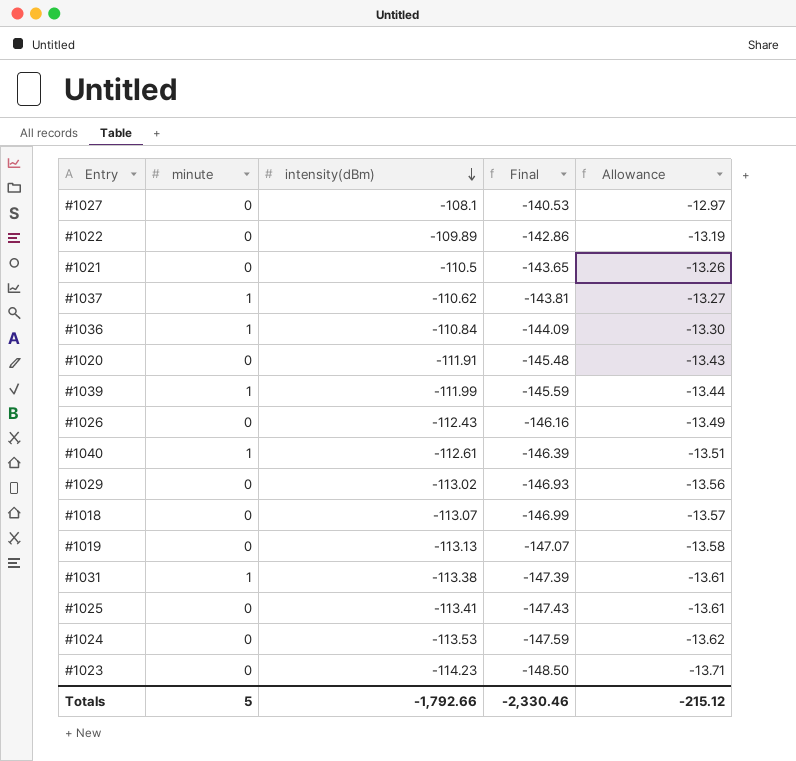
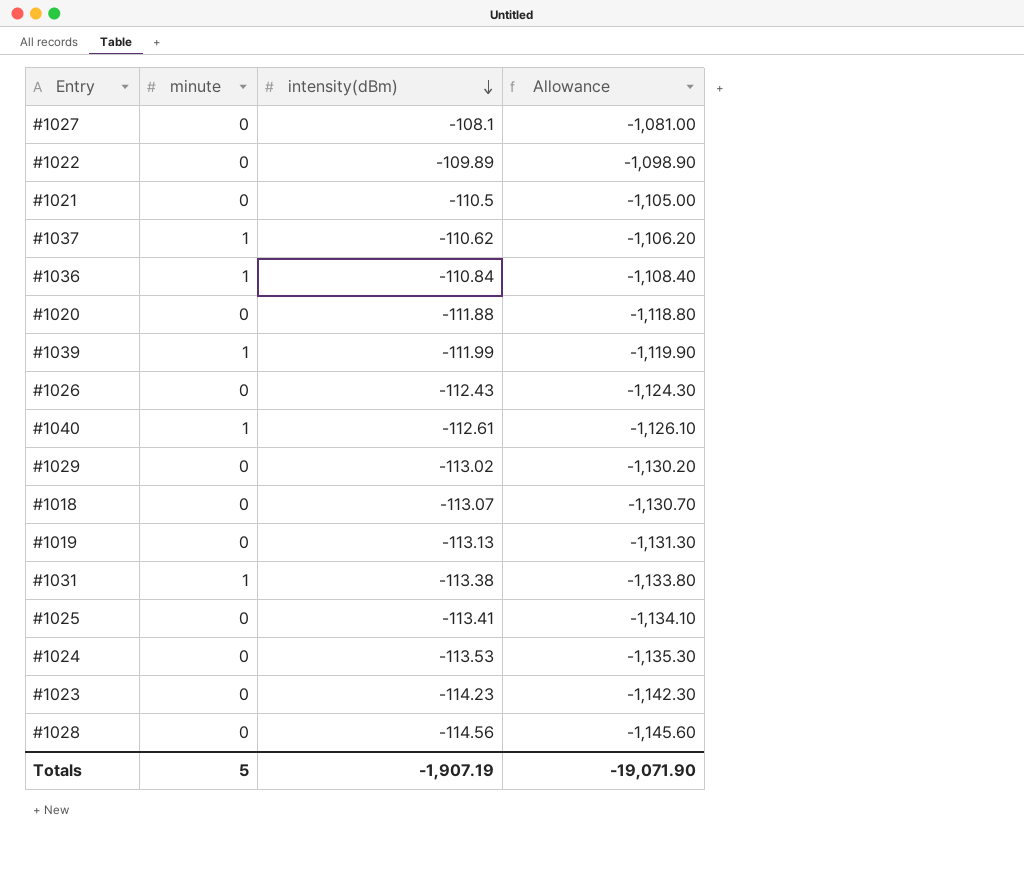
column Final | formula: [intensity(dBm)] * 1.3 -> none
column Allowance | formula: [intensity(dBm)] * 0.12 -> [intensity(dBm)] * 10
#1020 | intensity(dBm): -111.91 -> -111.88
row #1028: none -> 0 | -114.56 | -1,145.60
Totals | intensity(dBm): -1,792.66 -> -1,907.19
Totals | Allowance: -215.12 -> -19,071.90

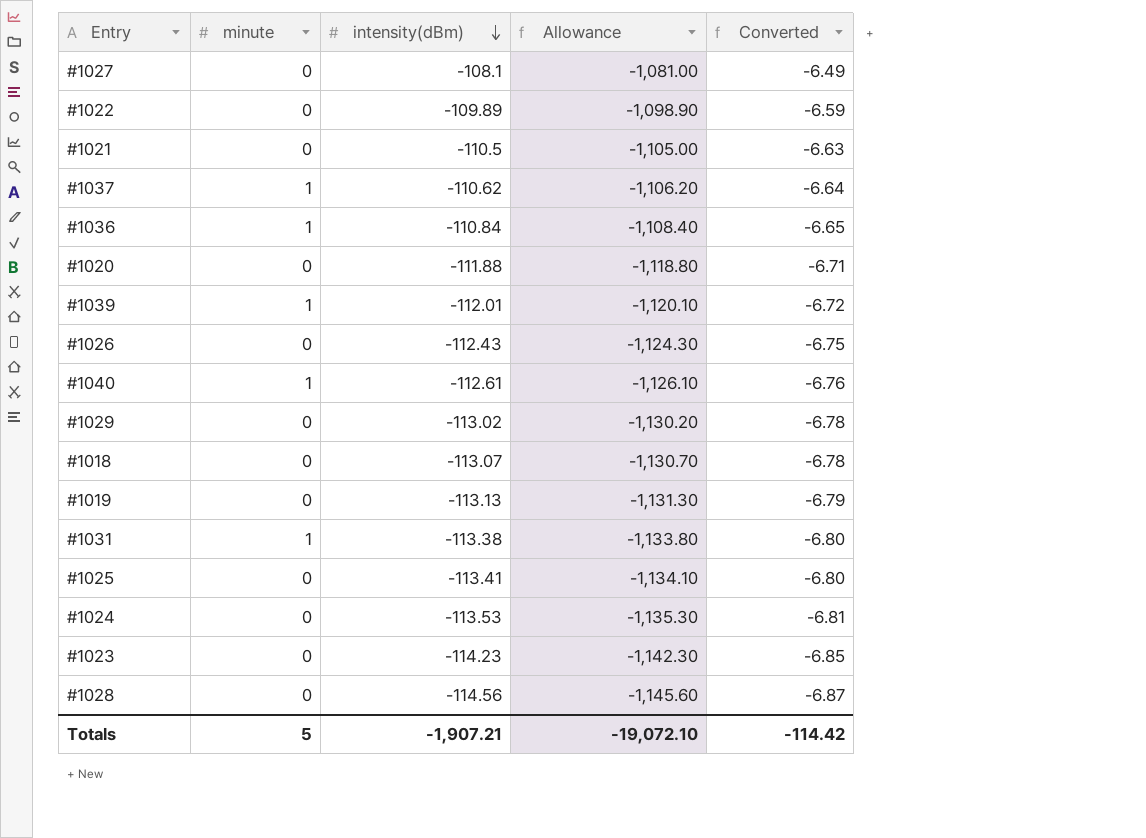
column Converted | formula: none -> [intensity(dBm)] * 0.06
#1039 | intensity(dBm): -111.99 -> -112.01
#1039 | Allowance: -1,119.90 -> -1,120.10
Totals | intensity(dBm): -1,907.19 -> -1,907.21
Totals | Allowance: -19,071.90 -> -19,072.10

